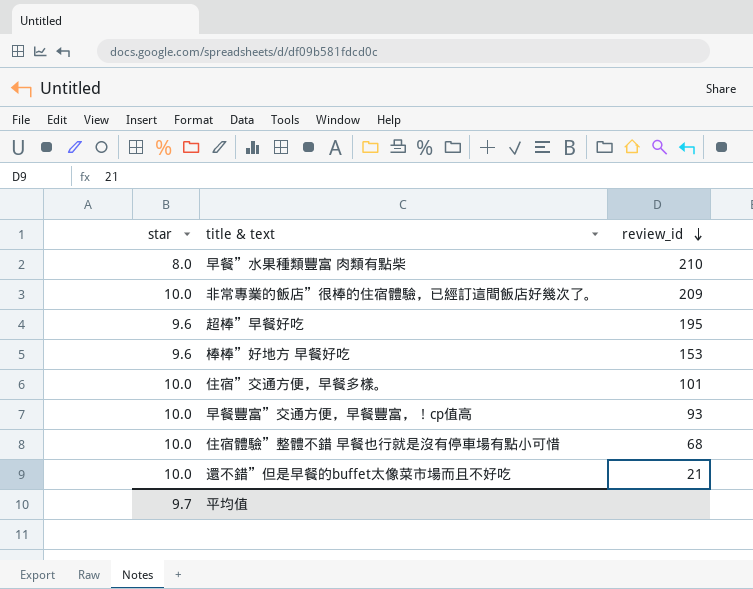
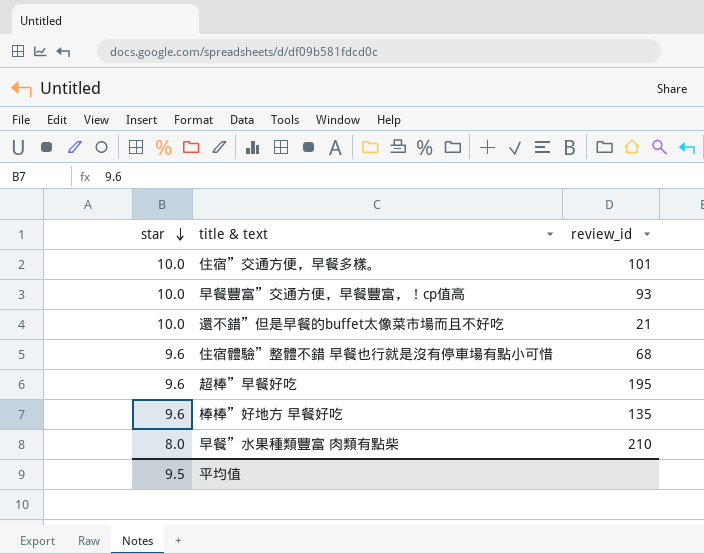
row order: review_id descending -> star descending
row 非常專業的飯店”很棒的住宿體驗，已經訂這間飯店好幾次了。: 10.0 | 209 -> none
住宿體驗”整體不錯 早餐也行就是沒有停車場有點小可惜 | star: 10.0 -> 9.6
棒棒”好地方 早餐好吃 | review_id: 153 -> 135
平均值 | star: 9.7 -> 9.5

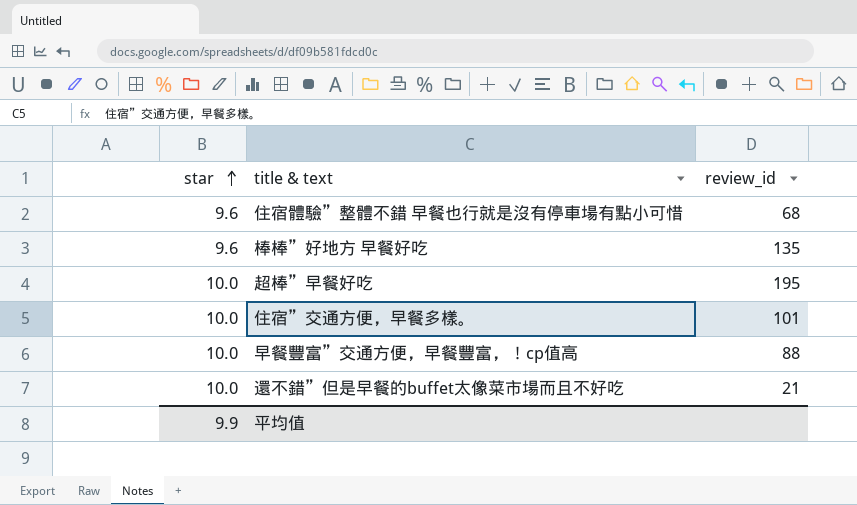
row order: star descending -> star ascending
row 早餐”水果種類豐富 肉類有點柴: 8.0 | 210 -> none
超棒”早餐好吃 | star: 9.6 -> 10.0
早餐豐富”交通方便，早餐豐富，！cp值高 | review_id: 93 -> 88
平均值 | star: 9.5 -> 9.9

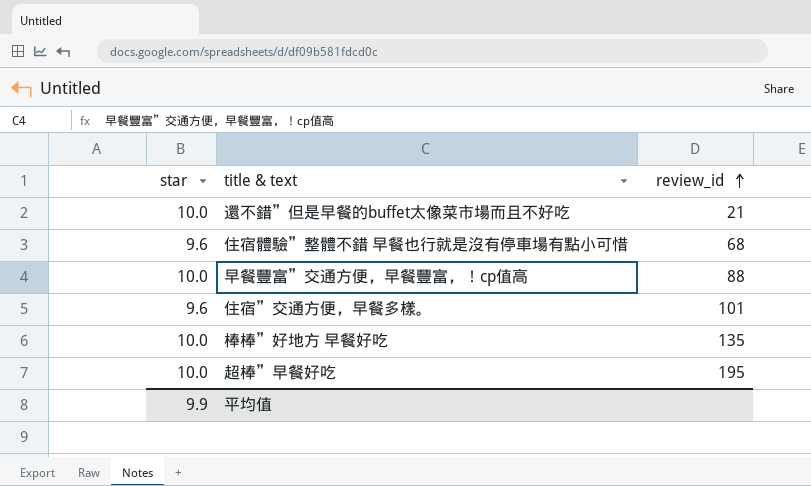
row order: star ascending -> review_id ascending
住宿”交通方便，早餐多樣。 | star: 10.0 -> 9.6
棒棒”好地方 早餐好吃 | star: 9.6 -> 10.0

